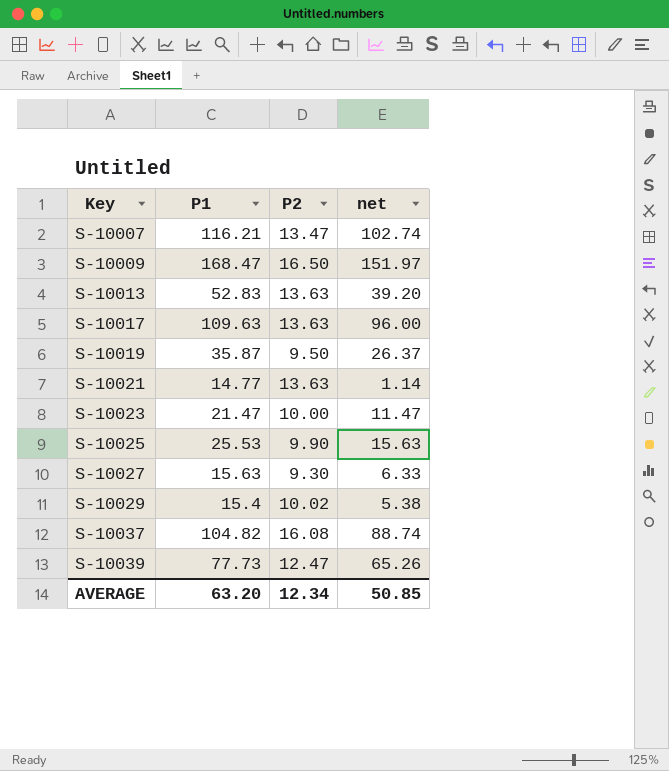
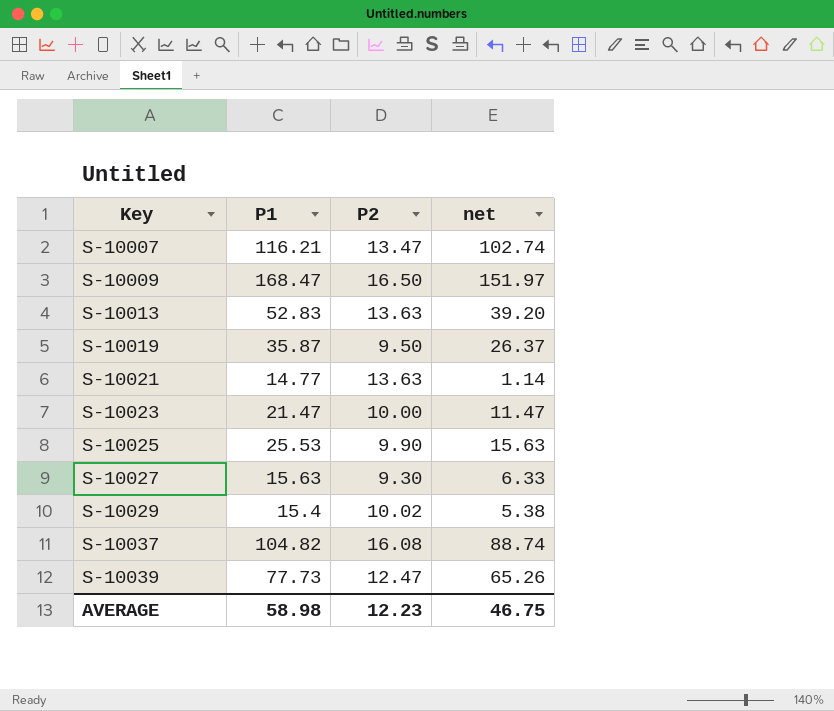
row S-10017: 109.63 | 13.63 | 96.00 -> none
AVERAGE | P1: 63.20 -> 58.98
AVERAGE | P2: 12.34 -> 12.23
AVERAGE | net: 50.85 -> 46.75

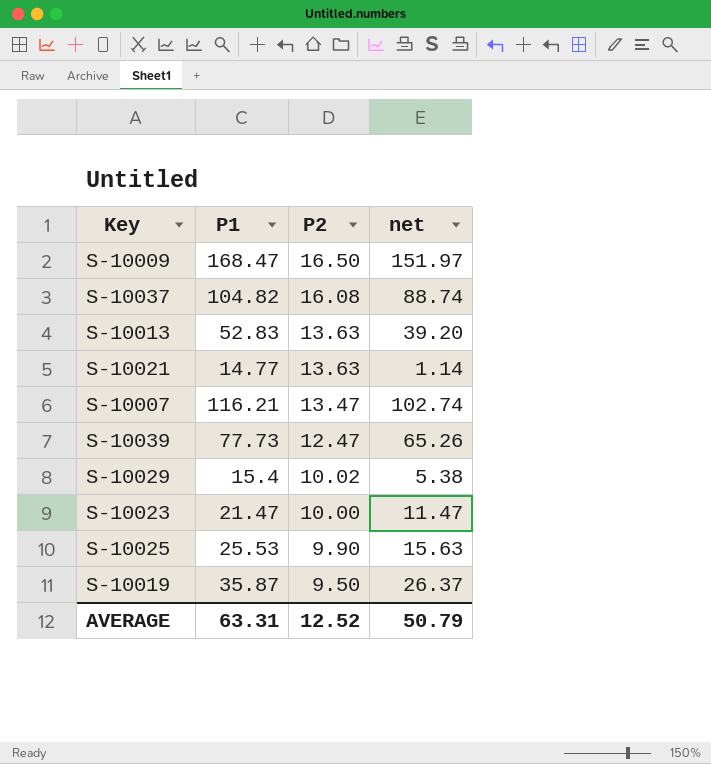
row order: Key ascending -> P2 descending
row S-10027: 15.63 | 9.30 | 6.33 -> none
AVERAGE | P1: 58.98 -> 63.31
AVERAGE | P2: 12.23 -> 12.52
AVERAGE | net: 46.75 -> 50.79

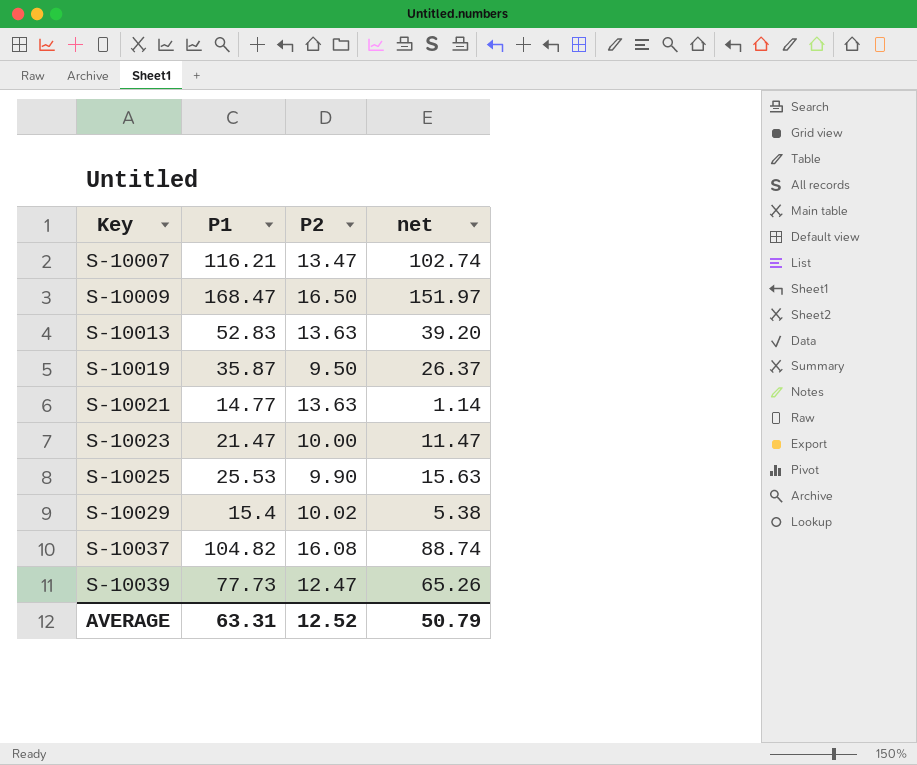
row order: P2 descending -> Key ascending

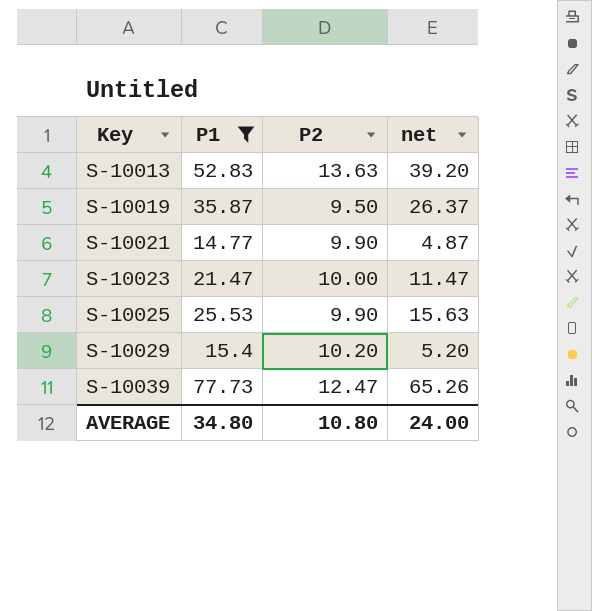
filter: none -> P1 <= 77.73
S-10021 | P2: 13.63 -> 9.90
S-10021 | net: 1.14 -> 4.87
S-10029 | P2: 10.02 -> 10.20
S-10029 | net: 5.38 -> 5.20
AVERAGE | P1: 63.31 -> 34.80
AVERAGE | P2: 12.52 -> 10.80
AVERAGE | net: 50.79 -> 24.00

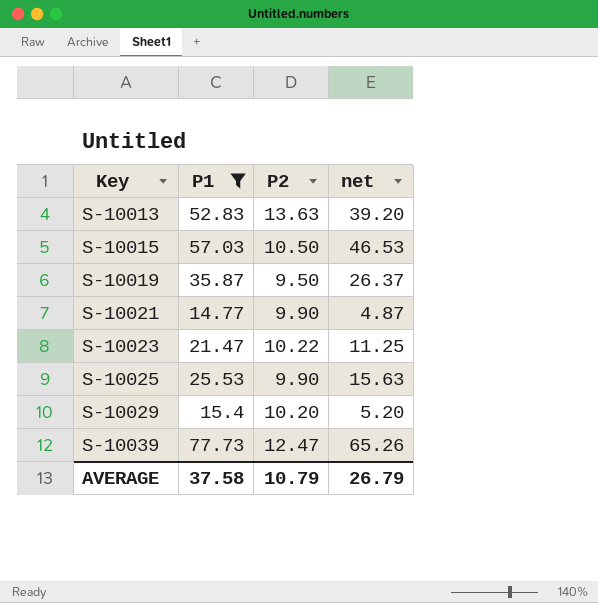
row S-10015: none -> 57.03 | 10.50 | 46.53
S-10023 | P2: 10.00 -> 10.22
S-10023 | net: 11.47 -> 11.25
AVERAGE | P1: 34.80 -> 37.58
AVERAGE | P2: 10.80 -> 10.79
AVERAGE | net: 24.00 -> 26.79

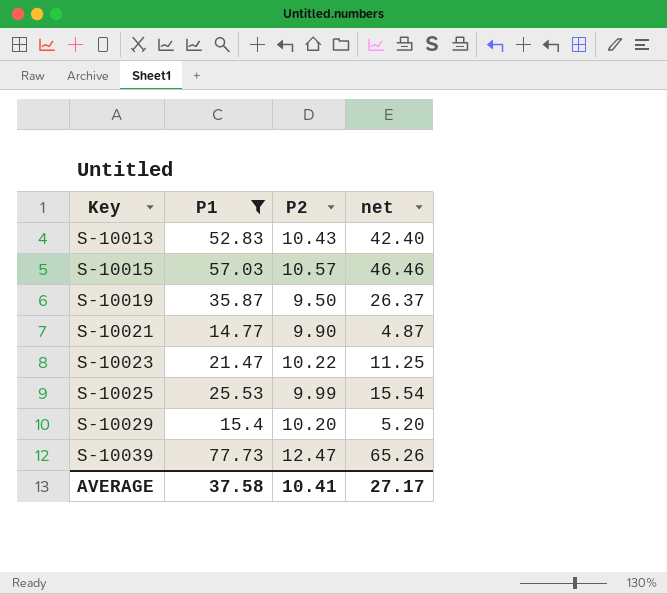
S-10013 | P2: 13.63 -> 10.43
S-10013 | net: 39.20 -> 42.40
S-10015 | P2: 10.50 -> 10.57
S-10015 | net: 46.53 -> 46.46
S-10025 | P2: 9.90 -> 9.99
S-10025 | net: 15.63 -> 15.54
AVERAGE | P2: 10.79 -> 10.41
AVERAGE | net: 26.79 -> 27.17

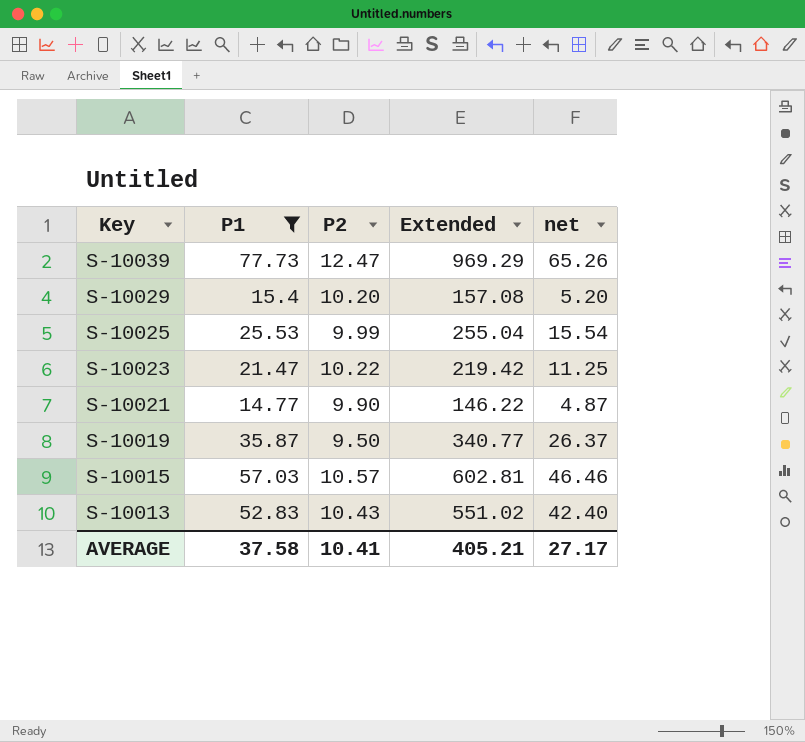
row order: Key ascending -> Key descending
column Extended | formula: none -> [P1] * [P2]

